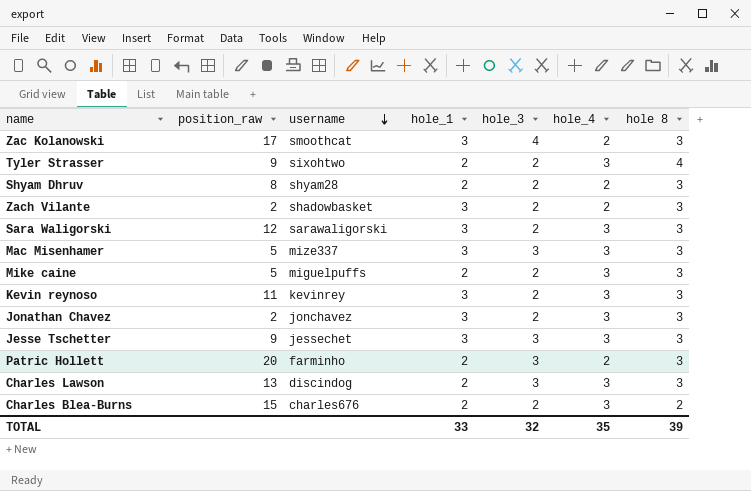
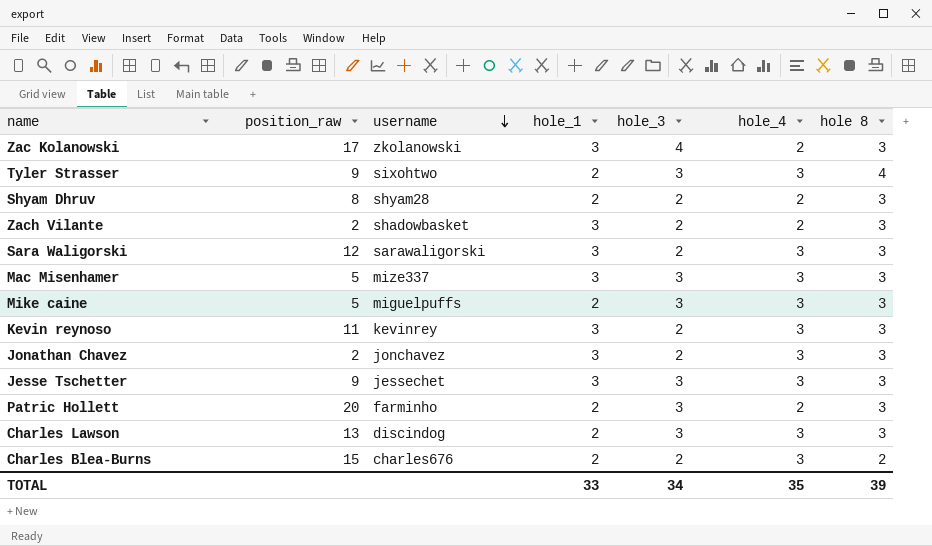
Zac Kolanowski | username: smoothcat -> zkolanowski
Tyler Strasser | hole_3: 2 -> 3
Mike caine | hole_3: 2 -> 3
TOTAL | hole_3: 32 -> 34

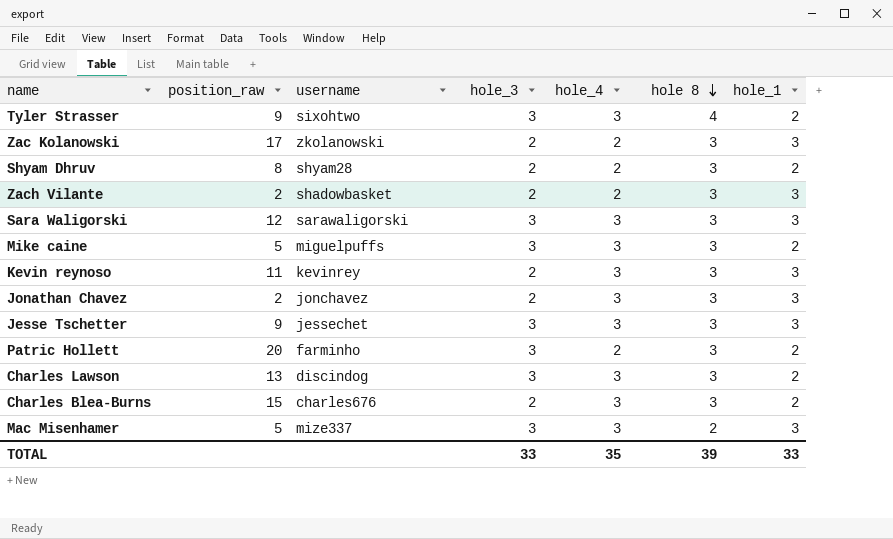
row order: username descending -> hole 8 descending
column hole_1 | position: 4 -> 7
Zac Kolanowski | hole_3: 4 -> 2
Sara Waligorski | hole_3: 2 -> 3
Charles Blea-Burns | hole 8: 2 -> 3
Mac Misenhamer | hole 8: 3 -> 2
TOTAL | hole_3: 34 -> 33

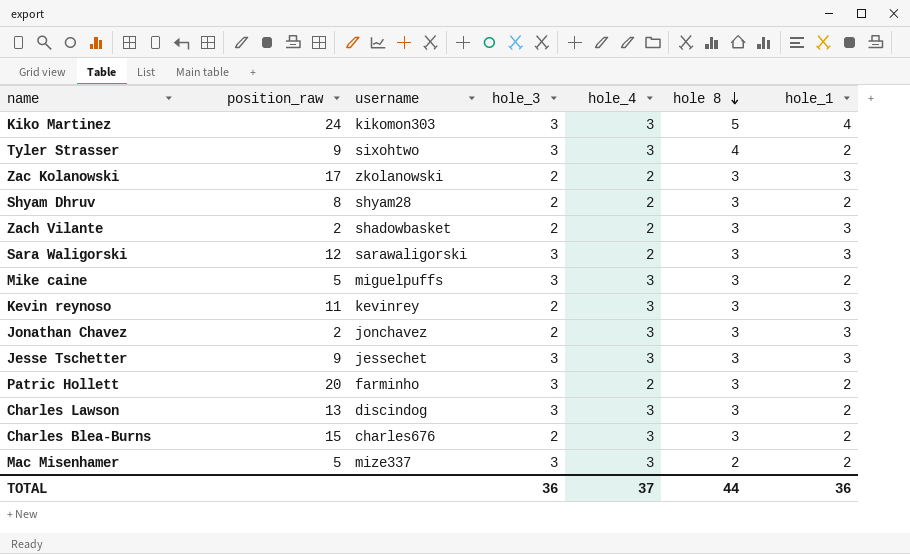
row Kiko Martinez: none -> 24 | kikomon303 | 3 | 3 | 5 | 4
Sara Waligorski | hole_4: 3 -> 2
Mac Misenhamer | hole_1: 3 -> 2
TOTAL | hole_3: 33 -> 36
TOTAL | hole_4: 35 -> 37
TOTAL | hole 8: 39 -> 44
TOTAL | hole_1: 33 -> 36

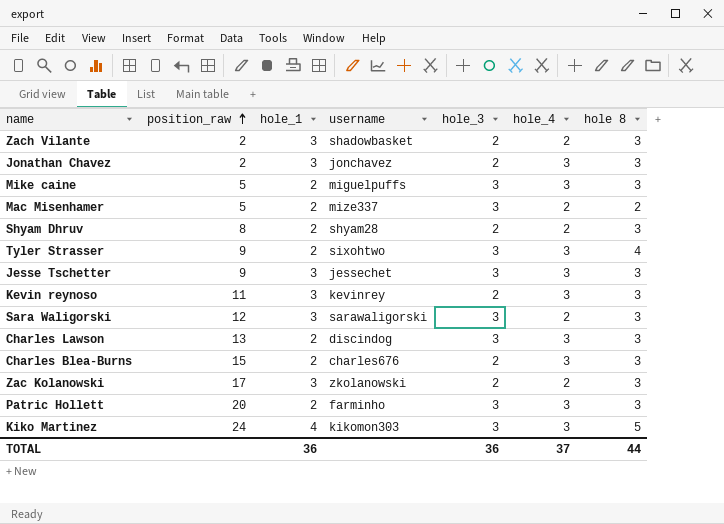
row order: hole 8 descending -> position_raw ascending
column hole_1 | position: 7 -> 3
Mac Misenhamer | hole_4: 3 -> 2
Patric Hollett | hole_4: 2 -> 3

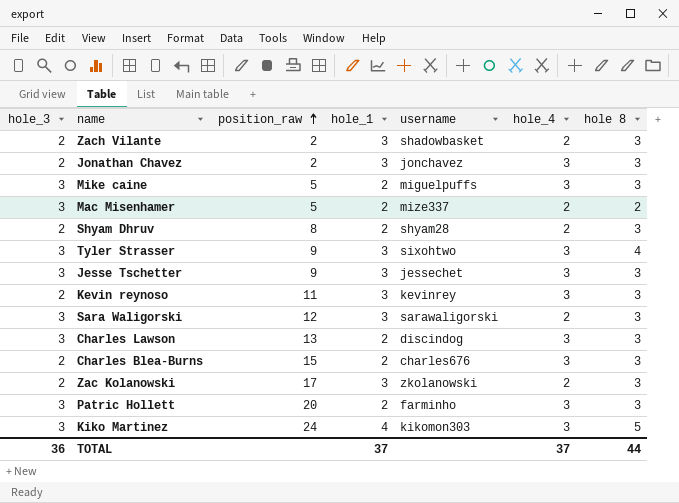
column hole_3 | position: 5 -> 1
Tyler Strasser | hole_1: 2 -> 3
TOTAL | hole_1: 36 -> 37

